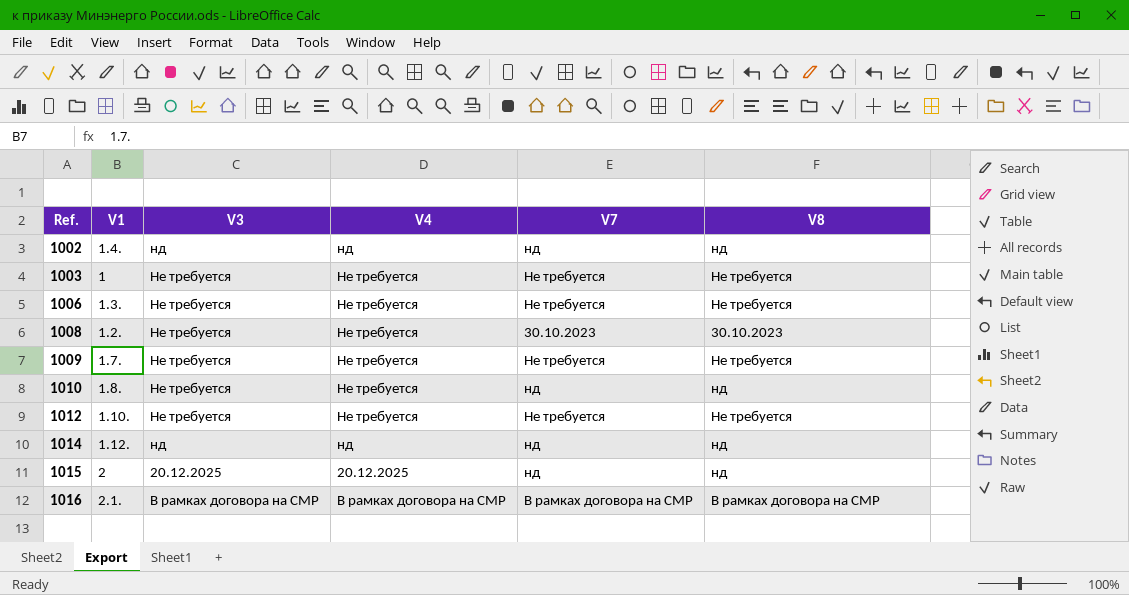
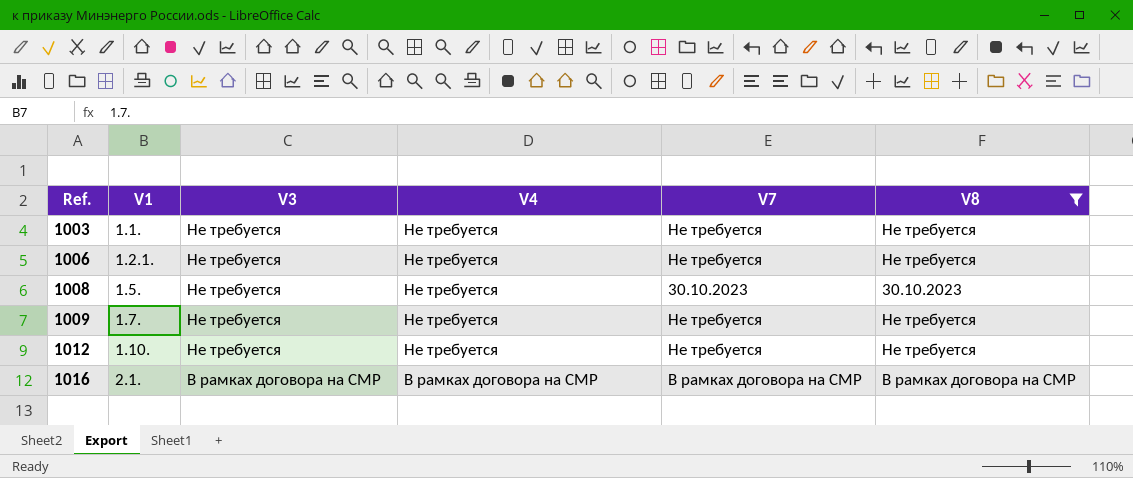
filter: none -> V8 != нд
1003 | V1: 1 -> 1.1.
1006 | V1: 1.3. -> 1.2.1.
1008 | V1: 1.2. -> 1.5.

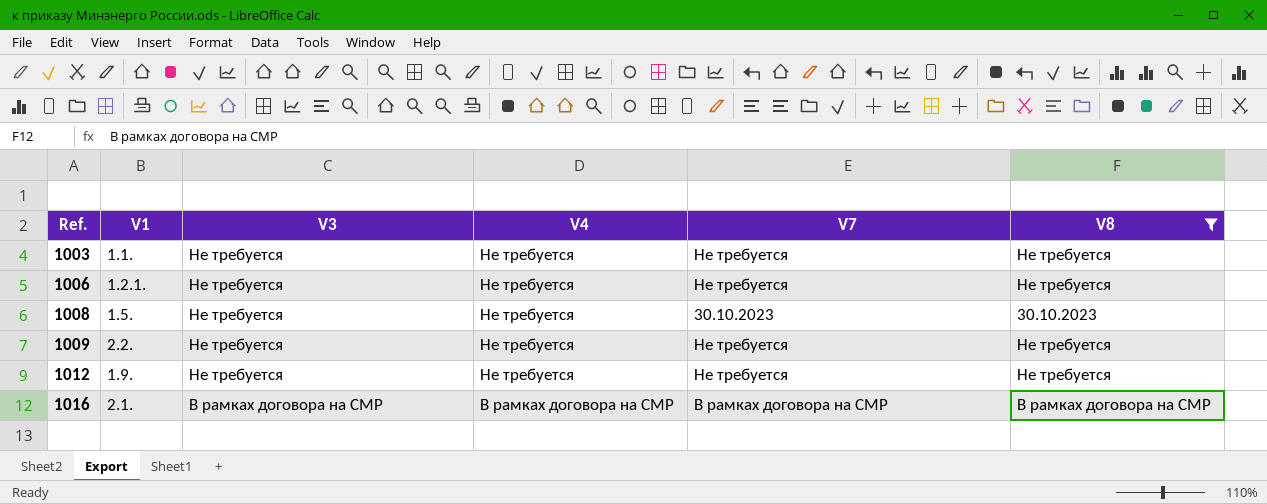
1009 | V1: 1.7. -> 2.2.
1012 | V1: 1.10. -> 1.9.

